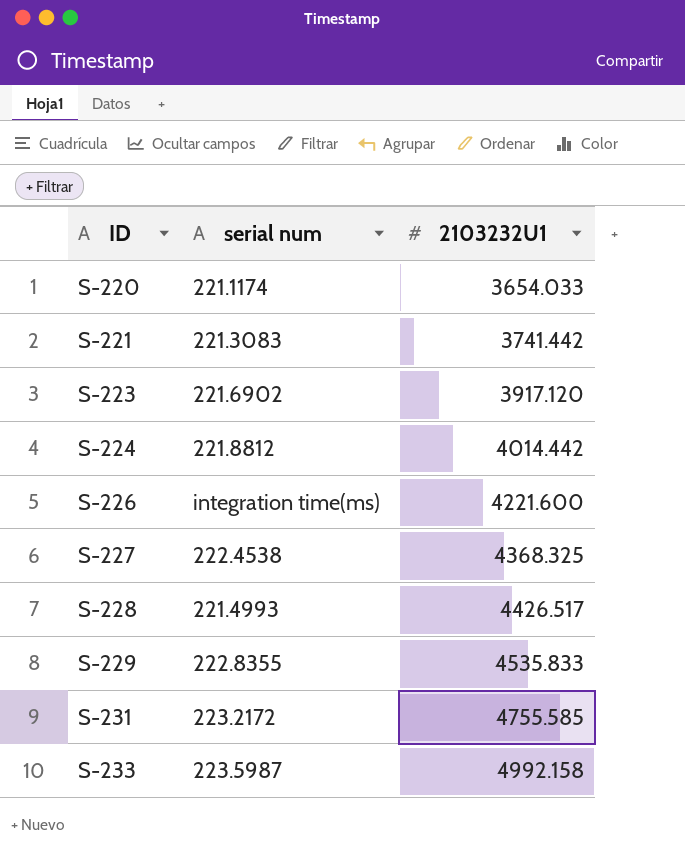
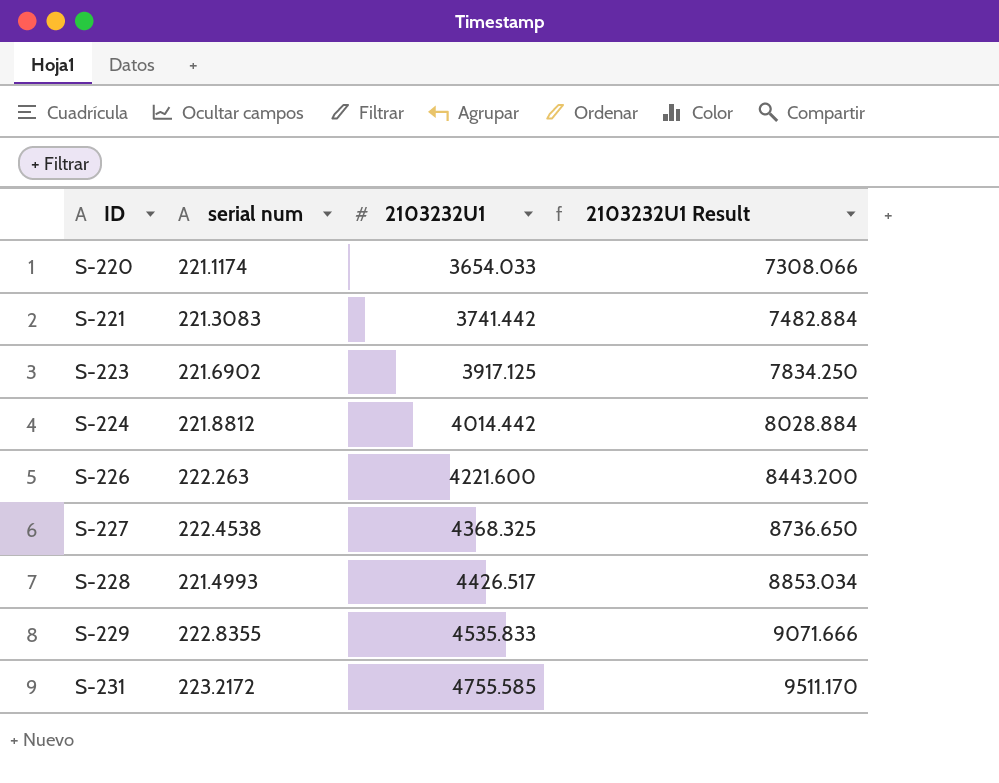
column 2103232U1 Result | formula: none -> [2103232U1] * 2
row S-233: 223.5987 | 4992.158 -> none
S-223 | 2103232U1: 3917.120 -> 3917.125
S-226 | serial num: integration time(ms) -> 222.263

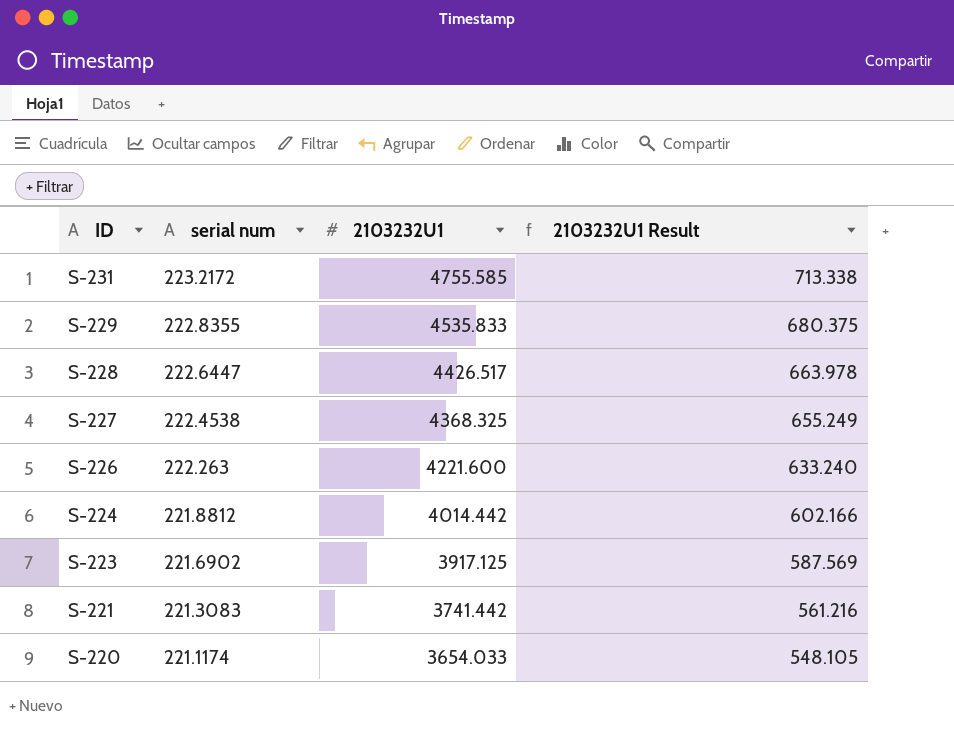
row order: ID ascending -> ID descending
column 2103232U1 Result | formula: [2103232U1] * 2 -> [2103232U1] * 0.15
S-228 | serial num: 221.4993 -> 222.6447

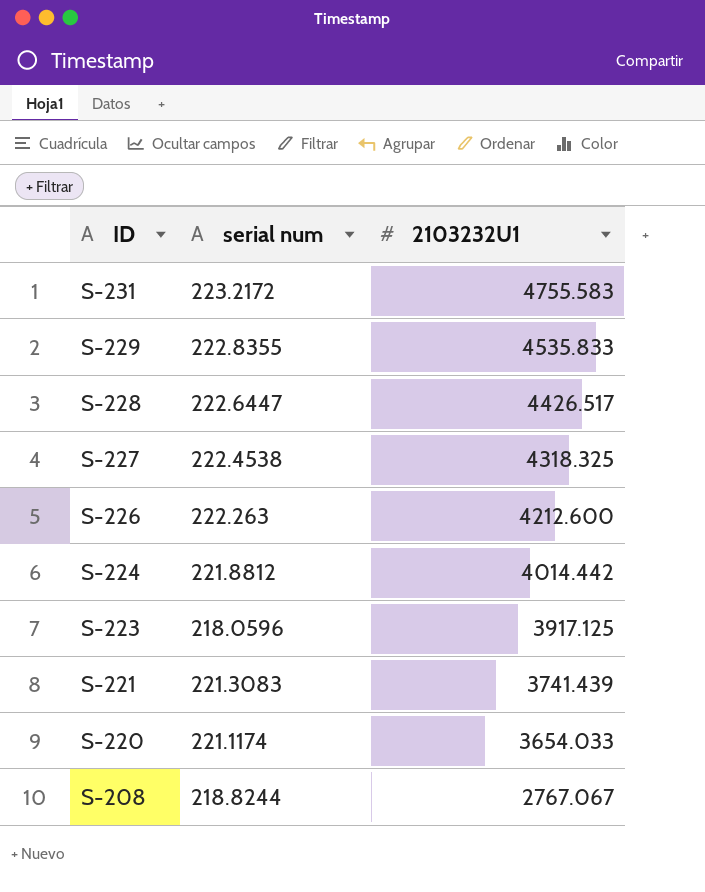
column 2103232U1 Result | formula: [2103232U1] * 0.15 -> none
S-231 | 2103232U1: 4755.585 -> 4755.583
S-227 | 2103232U1: 4368.325 -> 4318.325
S-226 | 2103232U1: 4221.600 -> 4212.600
S-223 | serial num: 221.6902 -> 218.0596
S-221 | 2103232U1: 3741.442 -> 3741.439
row S-208: none -> 218.8244 | 2767.067

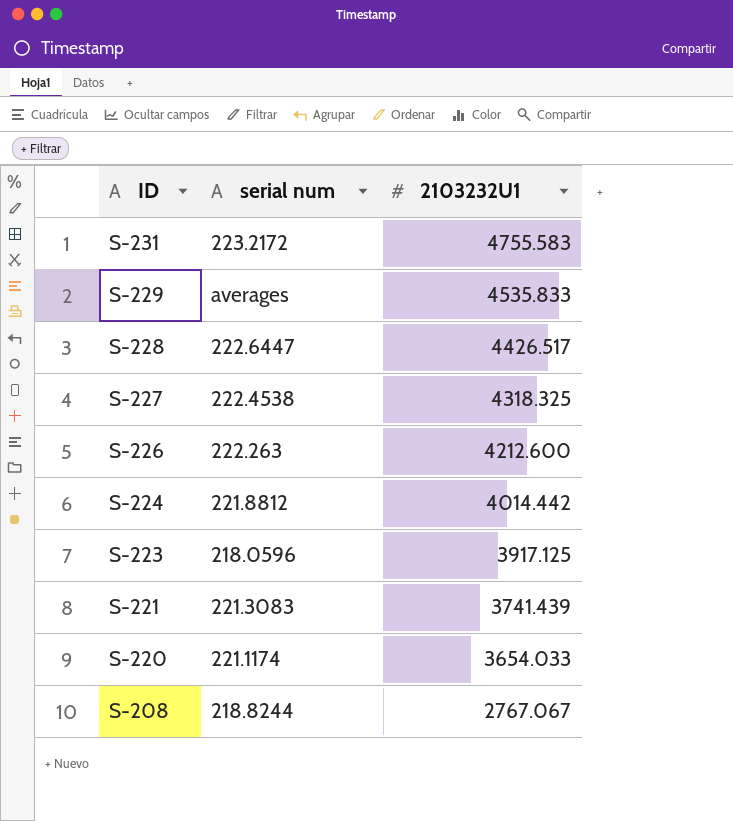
S-229 | serial num: 222.8355 -> averages

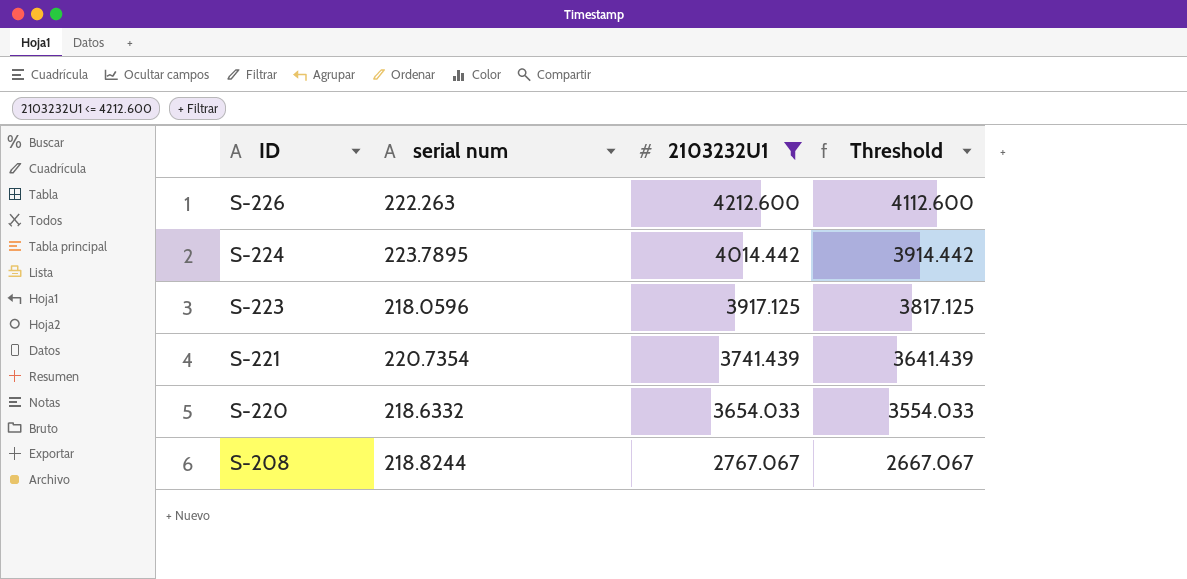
filter: none -> 2103232U1 <= 4212.600
column Threshold | formula: none -> [2103232U1] - 100
S-224 | serial num: 221.8812 -> 223.7895
S-221 | serial num: 221.3083 -> 220.7354
S-220 | serial num: 221.1174 -> 218.6332

